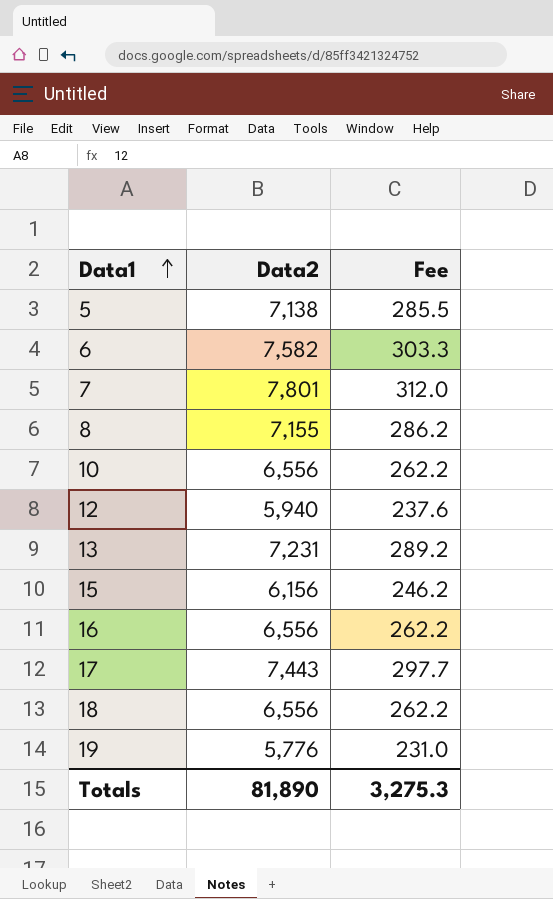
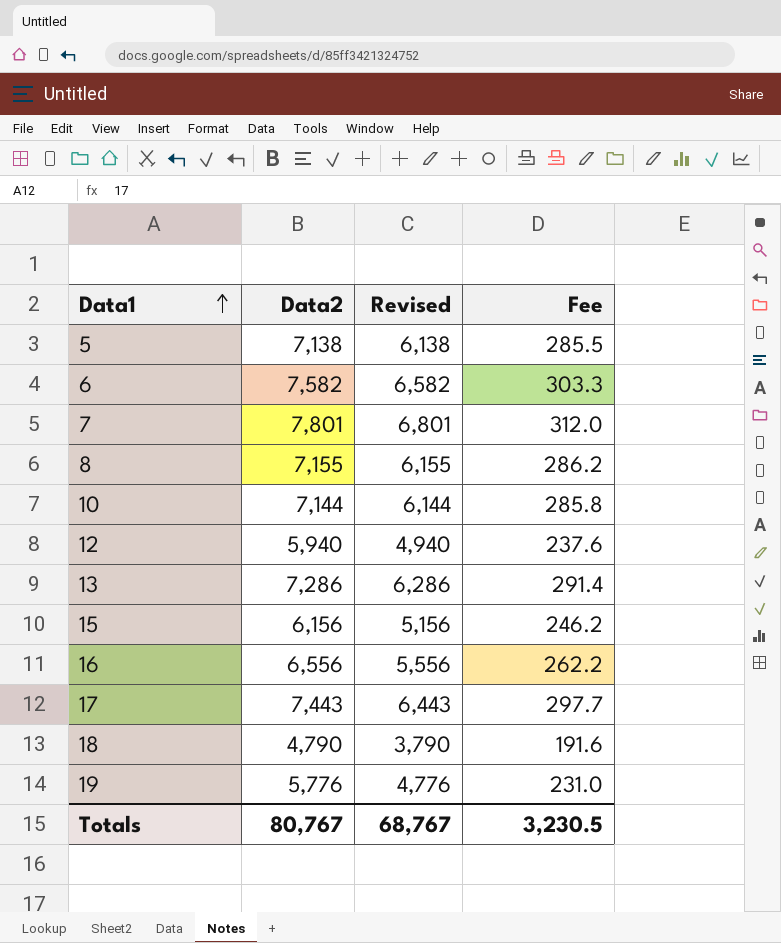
column Revised | formula: none -> [Data2] - 1000
10 | Data2: 6,556 -> 7,144
10 | Fee: 262.2 -> 285.8
13 | Data2: 7,231 -> 7,286
13 | Fee: 289.2 -> 291.4
18 | Data2: 6,556 -> 4,790
18 | Fee: 262.2 -> 191.6
Totals | Data2: 81,890 -> 80,767
Totals | Fee: 3,275.3 -> 3,230.5

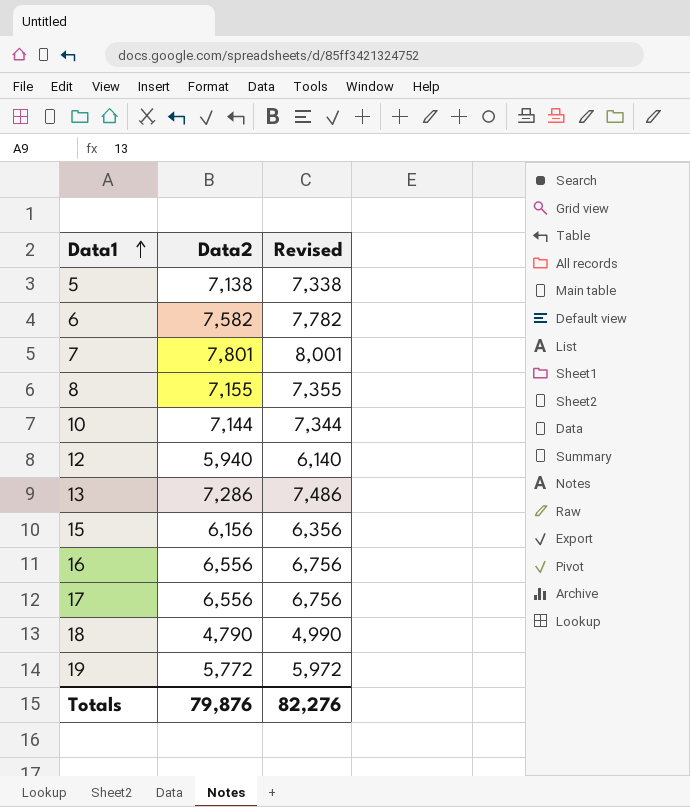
column Fee | formula: [Data2] * 0.04 -> none
column Revised | formula: [Data2] - 1000 -> [Data2] + 200
17 | Data2: 7,443 -> 6,556
19 | Data2: 5,776 -> 5,772
Totals | Data2: 80,767 -> 79,876
Totals | Revised: 68,767 -> 82,276

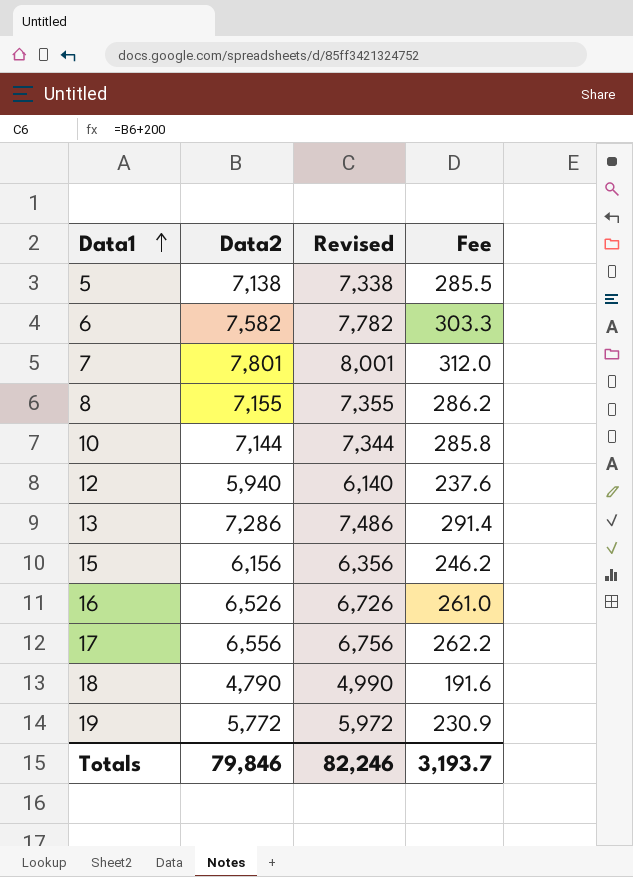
column Fee | formula: none -> [Data2] * 0.04
16 | Data2: 6,556 -> 6,526
16 | Revised: 6,756 -> 6,726
Totals | Data2: 79,876 -> 79,846
Totals | Revised: 82,276 -> 82,246

